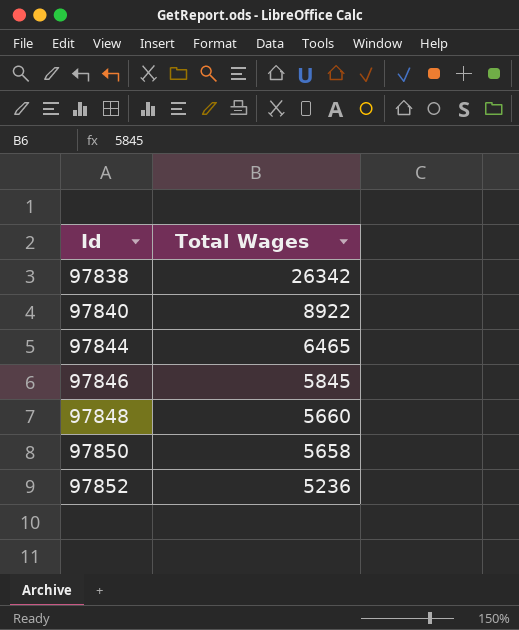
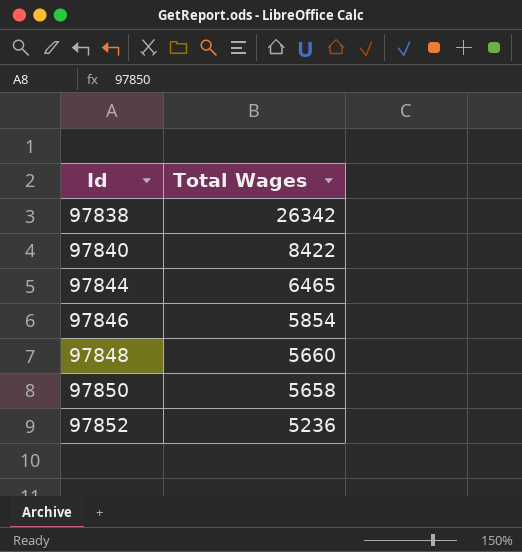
97840 | Total Wages: 8922 -> 8422
97846 | Total Wages: 5845 -> 5854

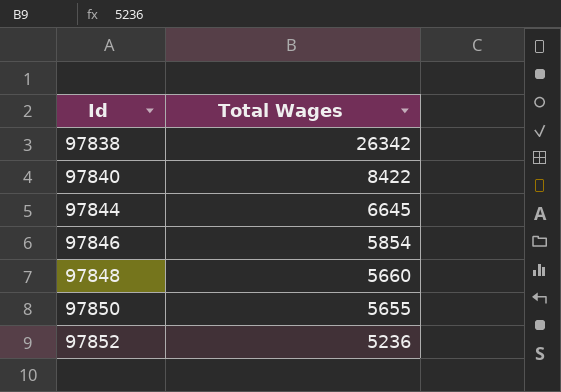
97844 | Total Wages: 6465 -> 6645
97850 | Total Wages: 5658 -> 5655

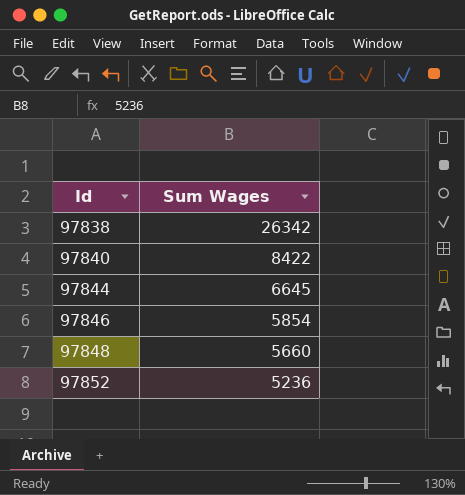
column name: Total Wages -> Sum Wages
row 97850: 5655 -> none

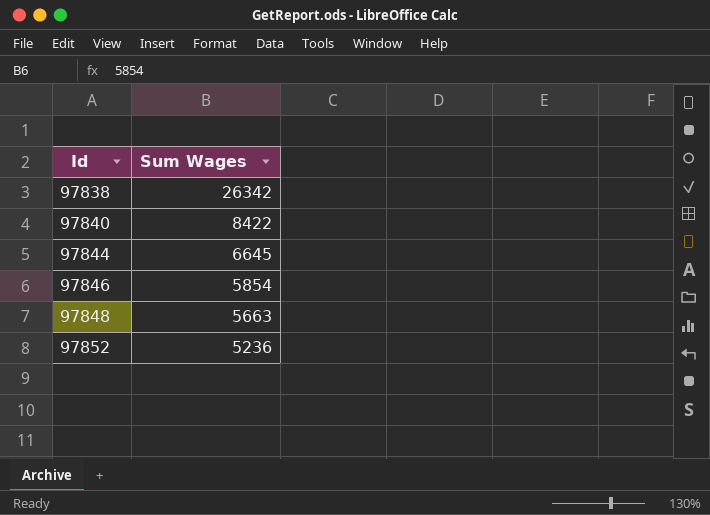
97848 | Sum Wages: 5660 -> 5663

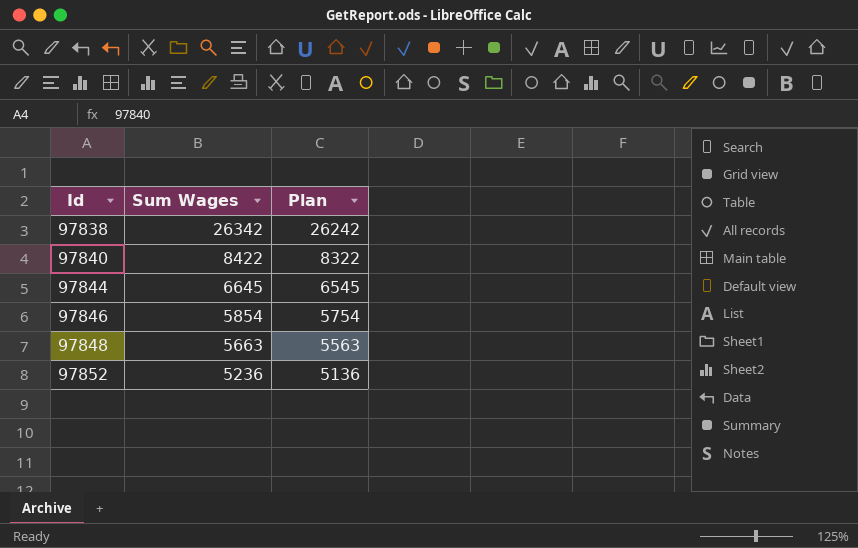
column Plan | formula: none -> [Sum Wages] - 100

